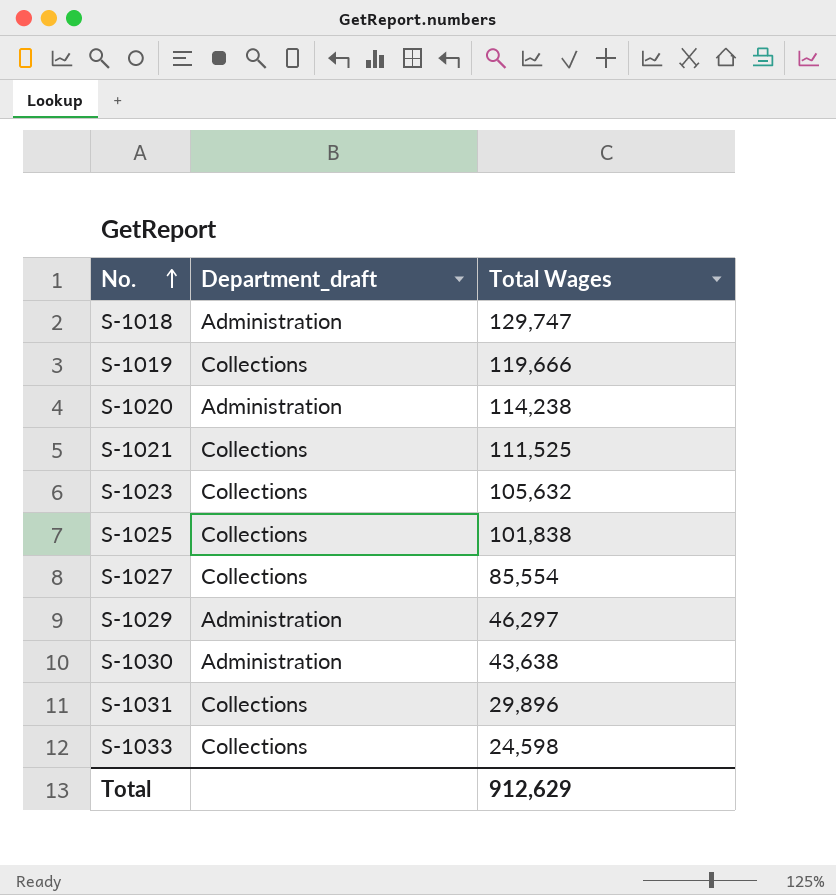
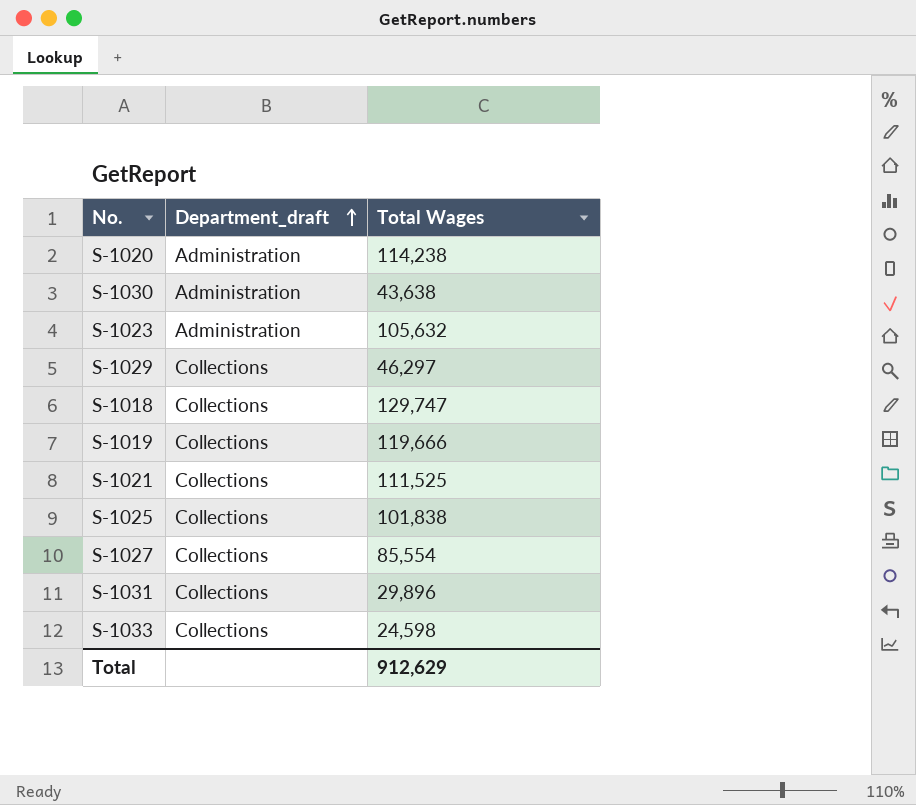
row order: No. ascending -> Department_draft ascending
S-1023 | Department_draft: Collections -> Administration
S-1029 | Department_draft: Administration -> Collections
S-1018 | Department_draft: Administration -> Collections

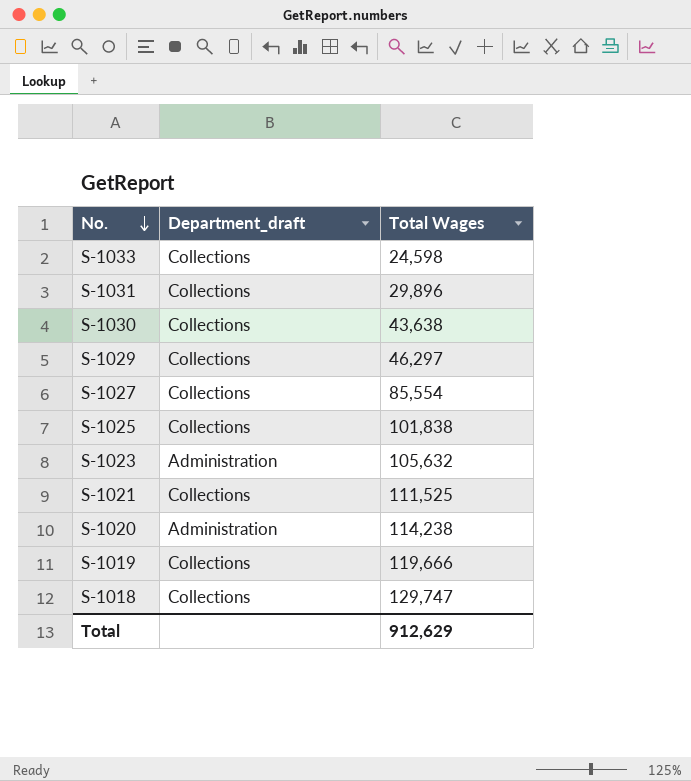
row order: Department_draft ascending -> No. descending
S-1030 | Department_draft: Administration -> Collections

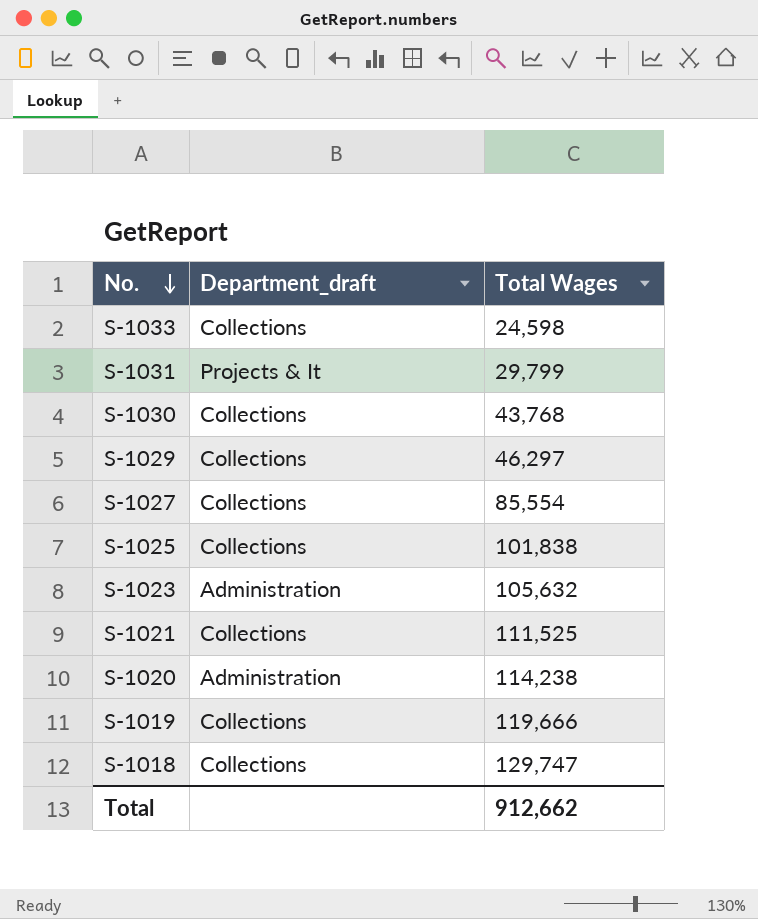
S-1031 | Department_draft: Collections -> Projects & It
S-1031 | Total Wages: 29,896 -> 29,799
S-1030 | Total Wages: 43,638 -> 43,768
Total | Total Wages: 912,629 -> 912,662

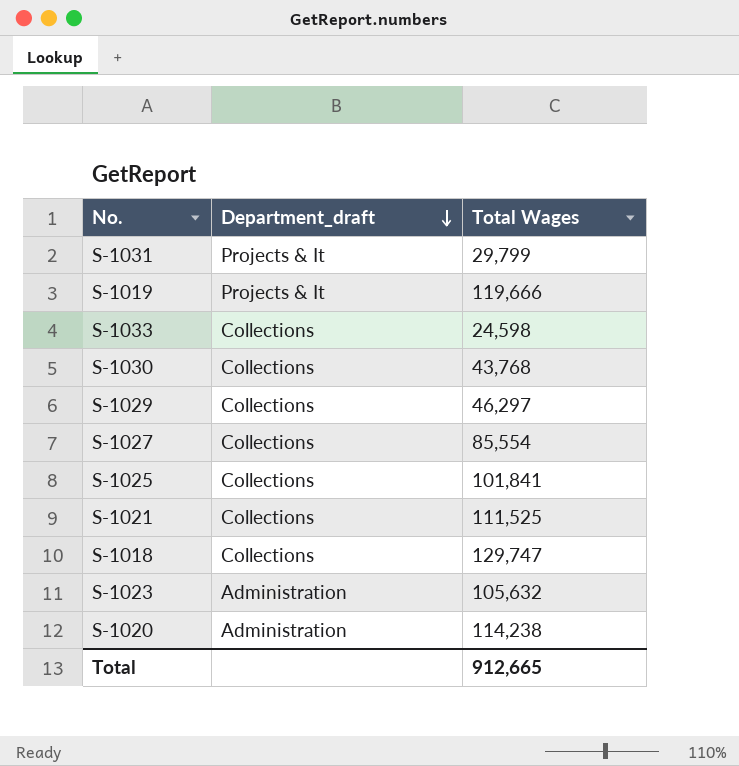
row order: No. descending -> Department_draft descending
S-1019 | Department_draft: Collections -> Projects & It
S-1025 | Total Wages: 101,838 -> 101,841
Total | Total Wages: 912,662 -> 912,665

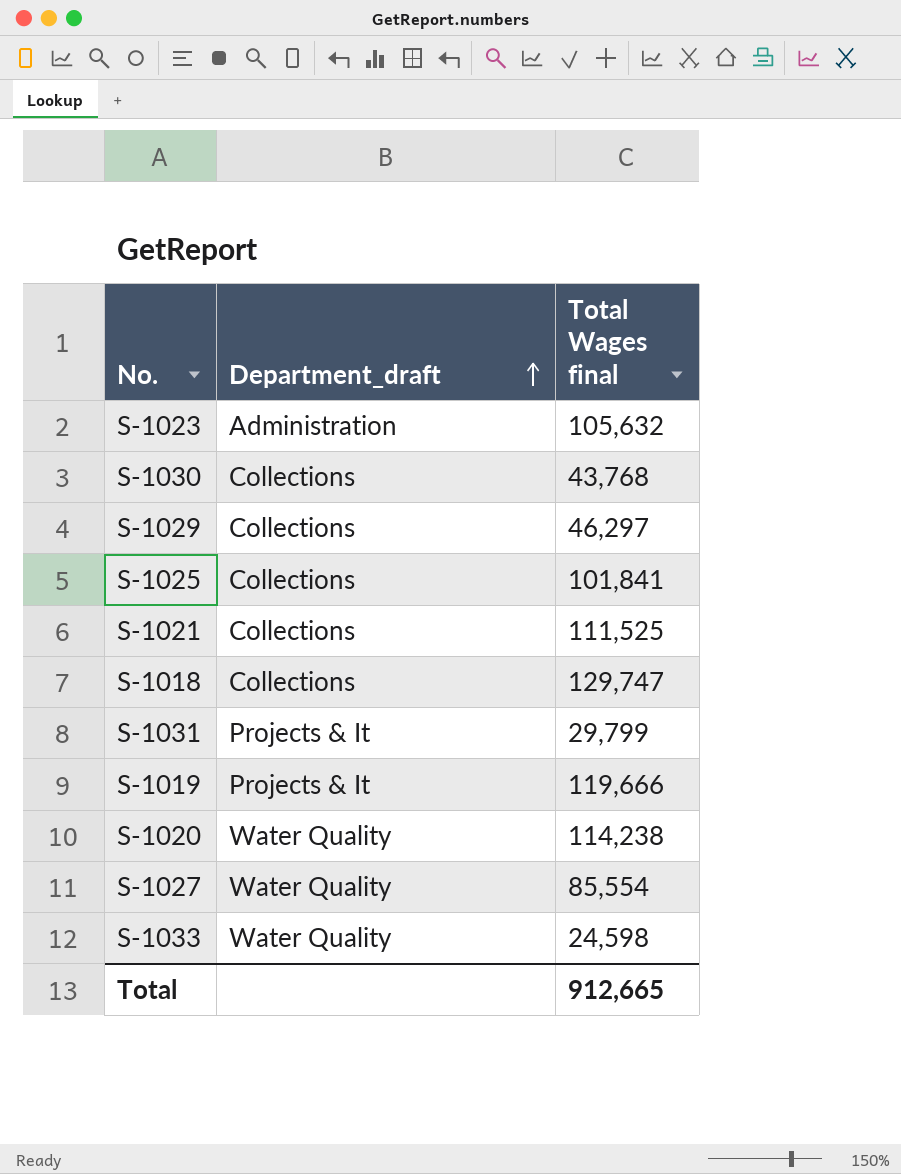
row order: Department_draft descending -> Department_draft ascending
column name: Total Wages -> Total Wages final
S-1020 | Department_draft: Administration -> Water Quality
S-1027 | Department_draft: Collections -> Water Quality
S-1033 | Department_draft: Collections -> Water Quality

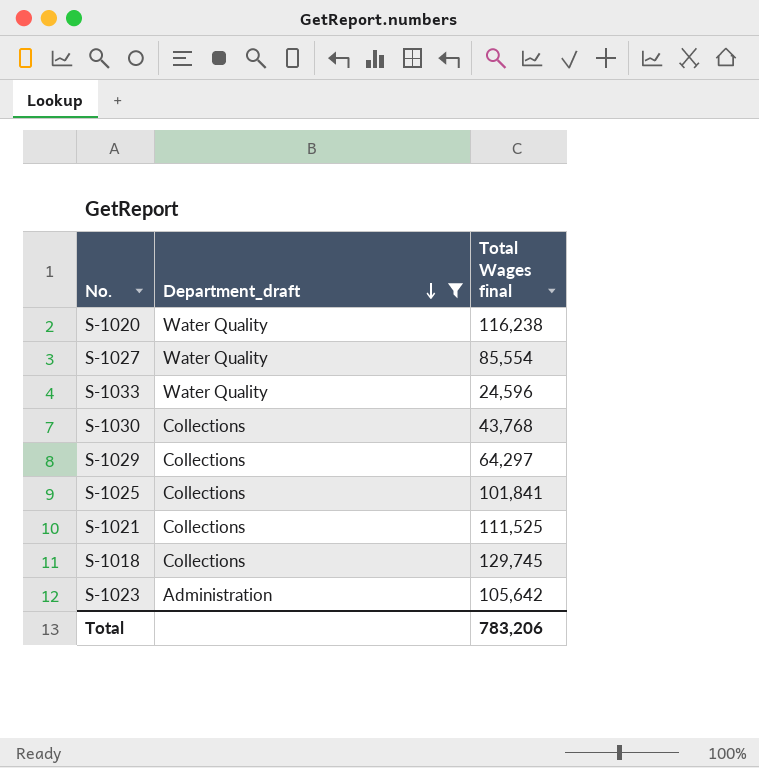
filter: none -> Department_draft != Projects & It
row order: Department_draft ascending -> Department_draft descending
S-1020 | Total Wages final: 114,238 -> 116,238
S-1033 | Total Wages final: 24,598 -> 24,596
S-1029 | Total Wages final: 46,297 -> 64,297
S-1018 | Total Wages final: 129,747 -> 129,745
S-1023 | Total Wages final: 105,632 -> 105,642
Total | Total Wages final: 912,665 -> 783,206

